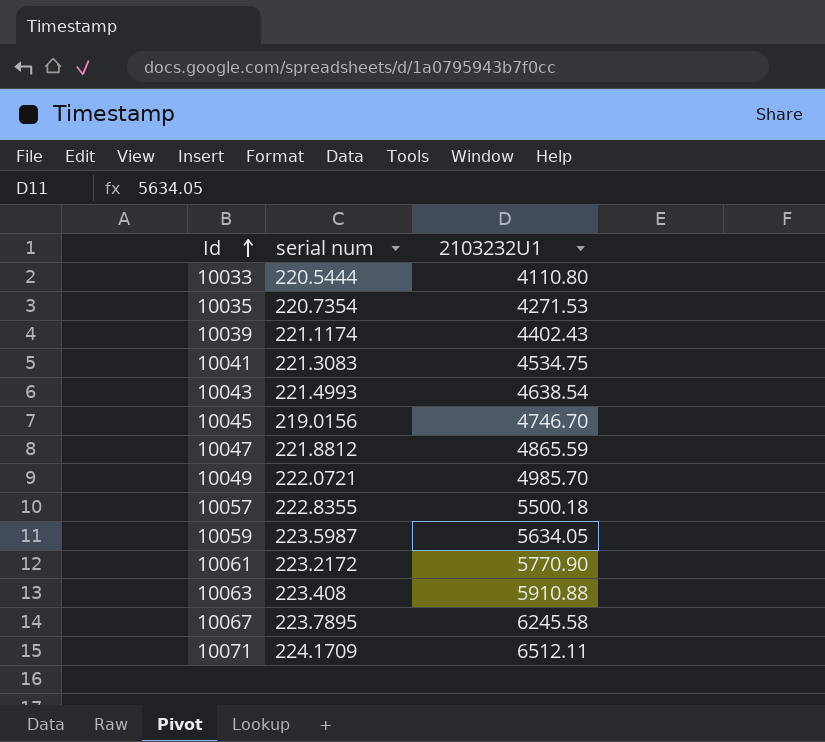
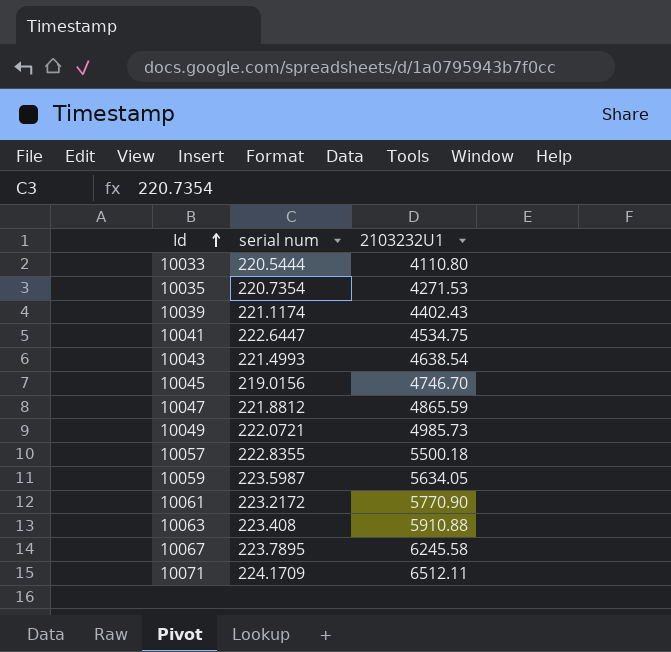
10041 | serial num: 221.3083 -> 222.6447
10049 | 2103232U1: 4985.70 -> 4985.73

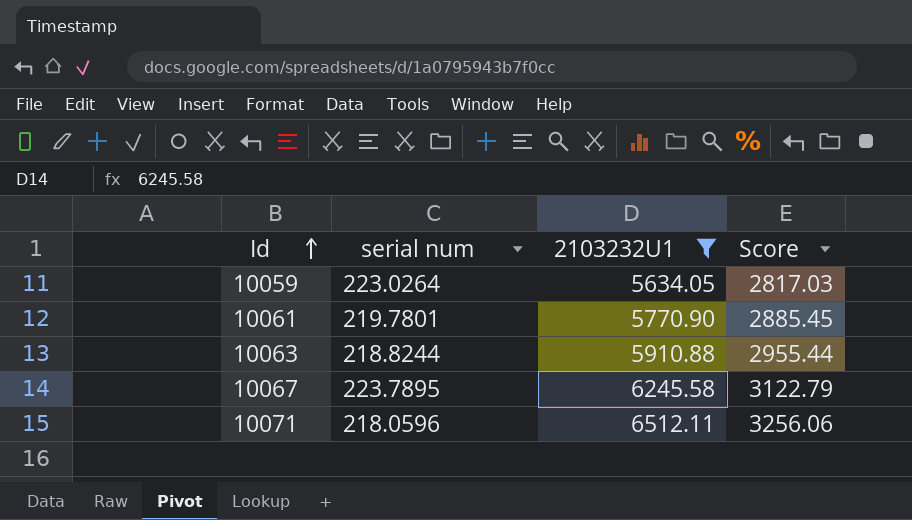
filter: none -> 2103232U1 >= 5634.05
column Score | formula: none -> [2103232U1] * 0.5
10059 | serial num: 223.5987 -> 223.0264
10061 | serial num: 223.2172 -> 219.7801
10063 | serial num: 223.408 -> 218.8244
10071 | serial num: 224.1709 -> 218.0596

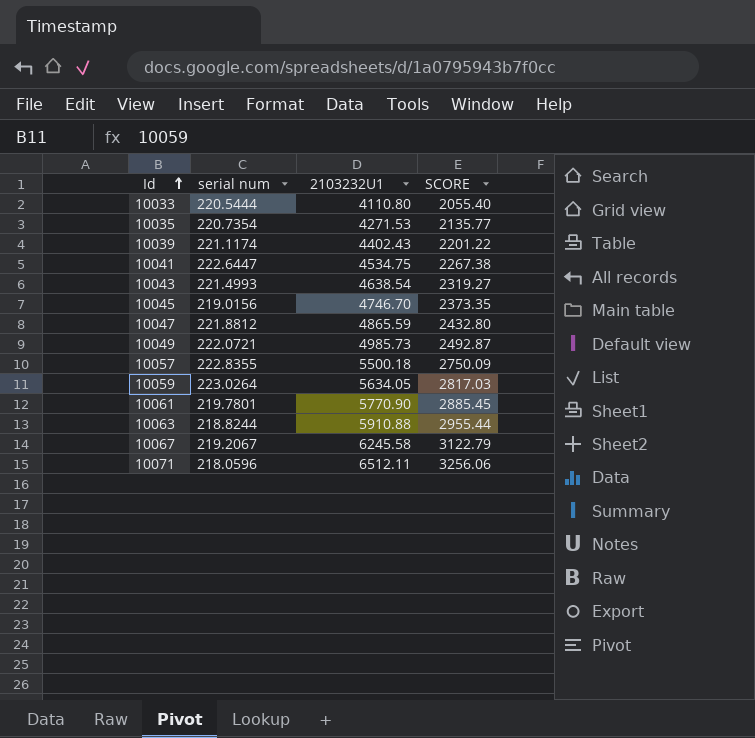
filter: 2103232U1 >= 5634.05 -> none
column name: Score -> SCORE
10067 | serial num: 223.7895 -> 219.2067

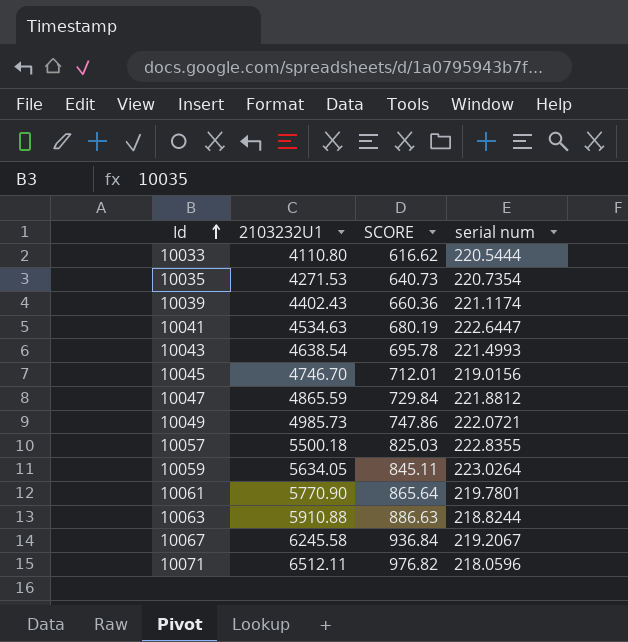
column SCORE | formula: [2103232U1] * 0.5 -> [2103232U1] * 0.15
column serial num | position: 2 -> 4
10041 | 2103232U1: 4534.75 -> 4534.63

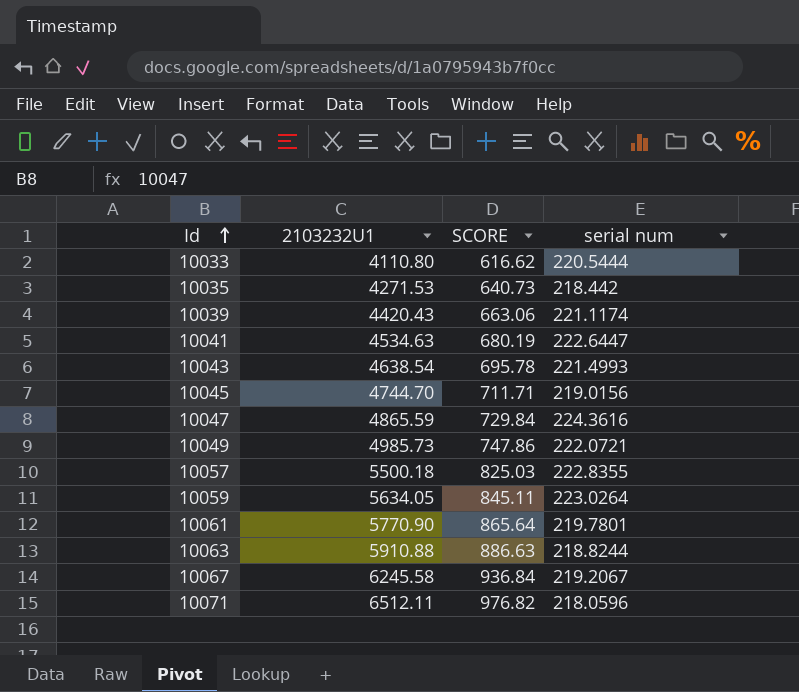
10035 | serial num: 220.7354 -> 218.442
10039 | 2103232U1: 4402.43 -> 4420.43
10039 | SCORE: 660.36 -> 663.06
10045 | 2103232U1: 4746.70 -> 4744.70
10045 | SCORE: 712.01 -> 711.71
10047 | serial num: 221.8812 -> 224.3616

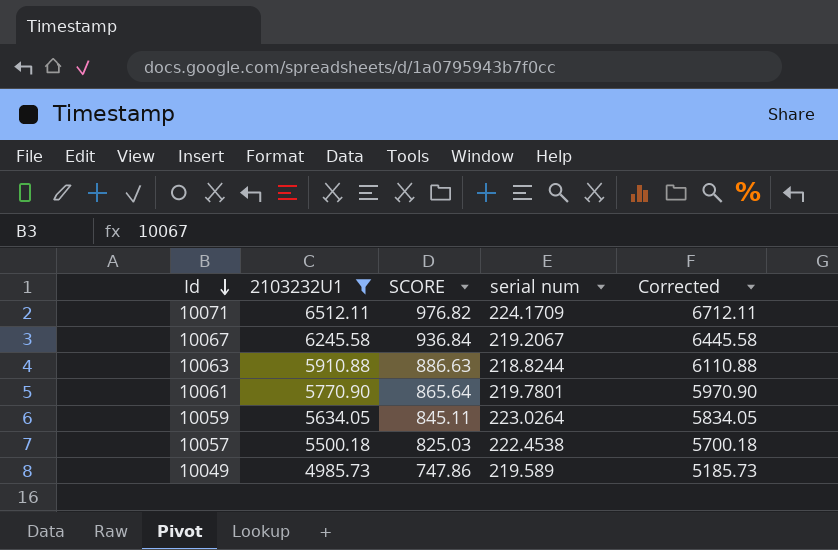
filter: none -> 2103232U1 >= 4985.73
row order: Id ascending -> Id descending
column Corrected | formula: none -> [2103232U1] + 200
10071 | serial num: 218.0596 -> 224.1709
10057 | serial num: 222.8355 -> 222.4538
10049 | serial num: 222.0721 -> 219.589

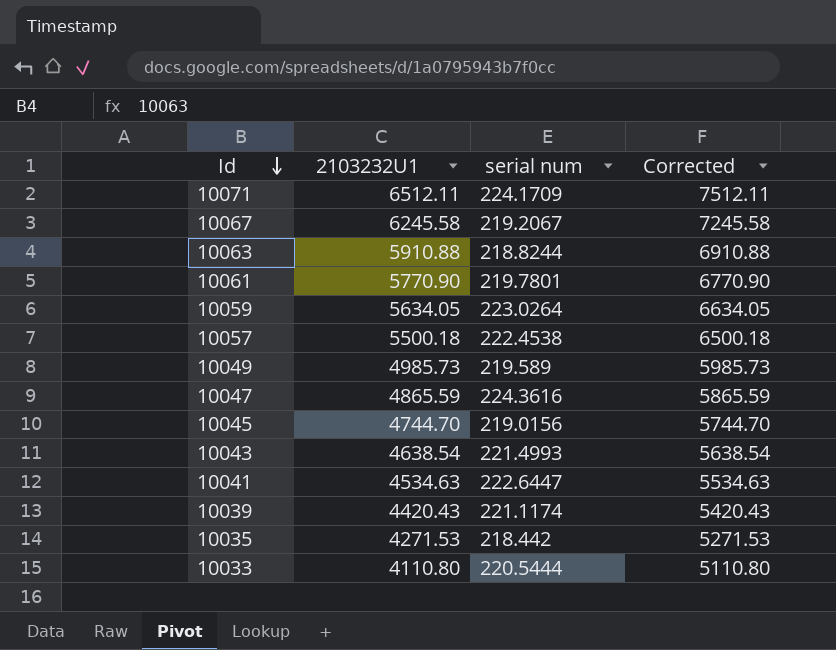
filter: 2103232U1 >= 4985.73 -> none
column SCORE | formula: [2103232U1] * 0.15 -> none
column Corrected | formula: [2103232U1] + 200 -> [2103232U1] + 1000

